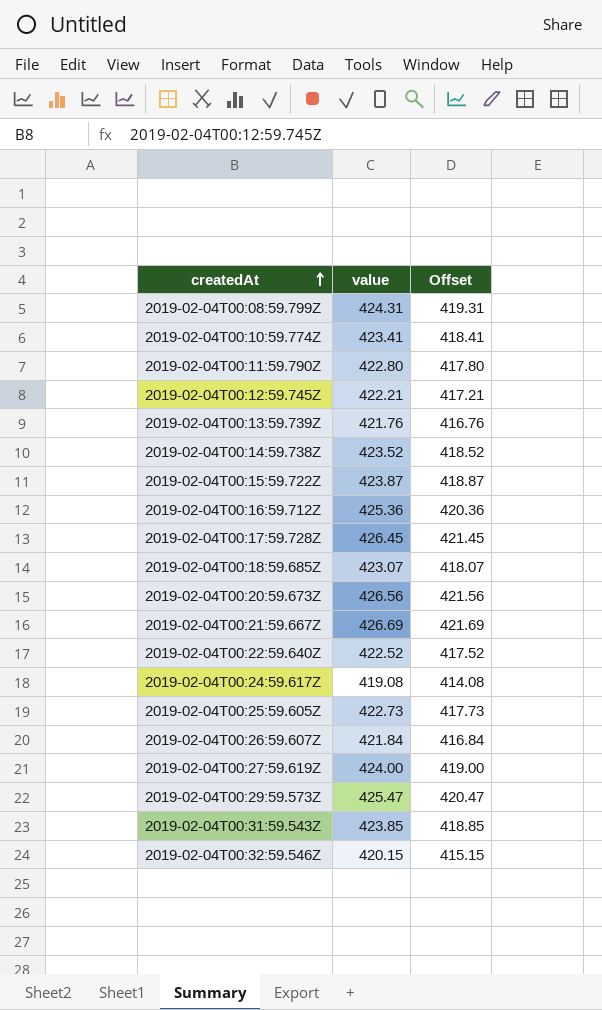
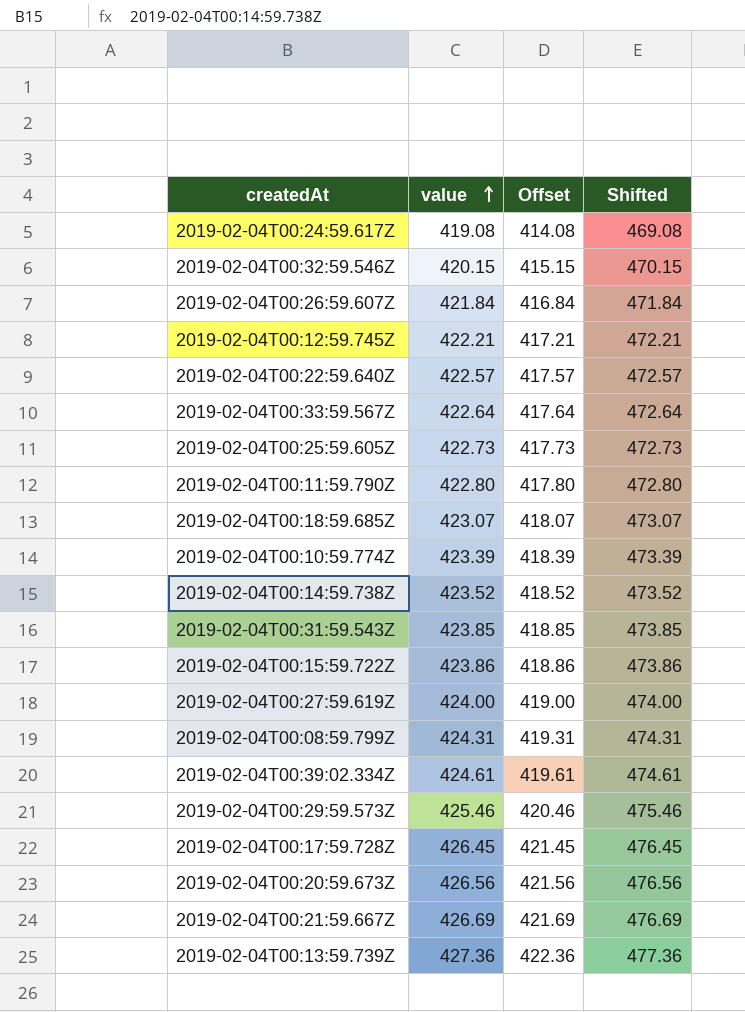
row order: createdAt ascending -> value ascending
column Shifted | formula: none -> [value] + 50
row 2019-02-04T00:16:59.712Z: 425.36 | 420.36 -> none
2019-02-04T00:22:59.640Z | value: 422.52 -> 422.57
2019-02-04T00:22:59.640Z | Offset: 417.52 -> 417.57
row 2019-02-04T00:33:59.567Z: none -> 422.64 | 417.64 | 472.64
2019-02-04T00:10:59.774Z | value: 423.41 -> 423.39
2019-02-04T00:10:59.774Z | Offset: 418.41 -> 418.39
2019-02-04T00:15:59.722Z | value: 423.87 -> 423.86
2019-02-04T00:15:59.722Z | Offset: 418.87 -> 418.86
row 2019-02-04T00:39:02.334Z: none -> 424.61 | 419.61 | 474.61
2019-02-04T00:29:59.573Z | value: 425.47 -> 425.46
2019-02-04T00:29:59.573Z | Offset: 420.47 -> 420.46
2019-02-04T00:13:59.739Z | value: 421.76 -> 427.36
2019-02-04T00:13:59.739Z | Offset: 416.76 -> 422.36

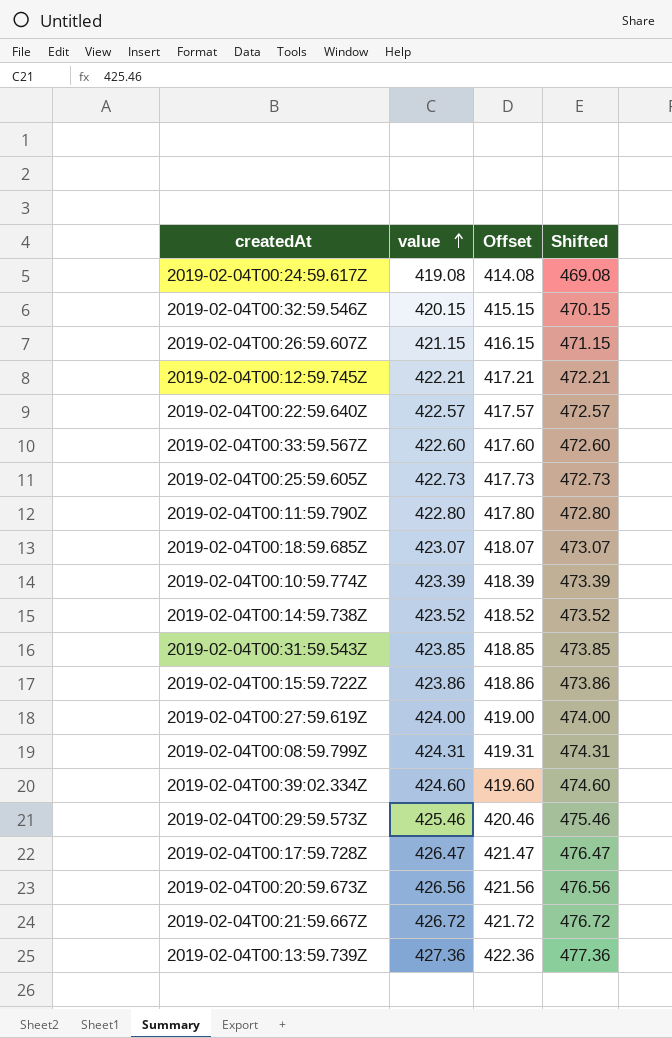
2019-02-04T00:26:59.607Z | value: 421.84 -> 421.15
2019-02-04T00:26:59.607Z | Offset: 416.84 -> 416.15
2019-02-04T00:26:59.607Z | Shifted: 471.84 -> 471.15
2019-02-04T00:33:59.567Z | value: 422.64 -> 422.60
2019-02-04T00:33:59.567Z | Offset: 417.64 -> 417.60
2019-02-04T00:33:59.567Z | Shifted: 472.64 -> 472.60
2019-02-04T00:39:02.334Z | value: 424.61 -> 424.60
2019-02-04T00:39:02.334Z | Offset: 419.61 -> 419.60
2019-02-04T00:39:02.334Z | Shifted: 474.61 -> 474.60
2019-02-04T00:17:59.728Z | value: 426.45 -> 426.47
2019-02-04T00:17:59.728Z | Offset: 421.45 -> 421.47
2019-02-04T00:17:59.728Z | Shifted: 476.45 -> 476.47
2019-02-04T00:21:59.667Z | value: 426.69 -> 426.72
2019-02-04T00:21:59.667Z | Offset: 421.69 -> 421.72
2019-02-04T00:21:59.667Z | Shifted: 476.69 -> 476.72

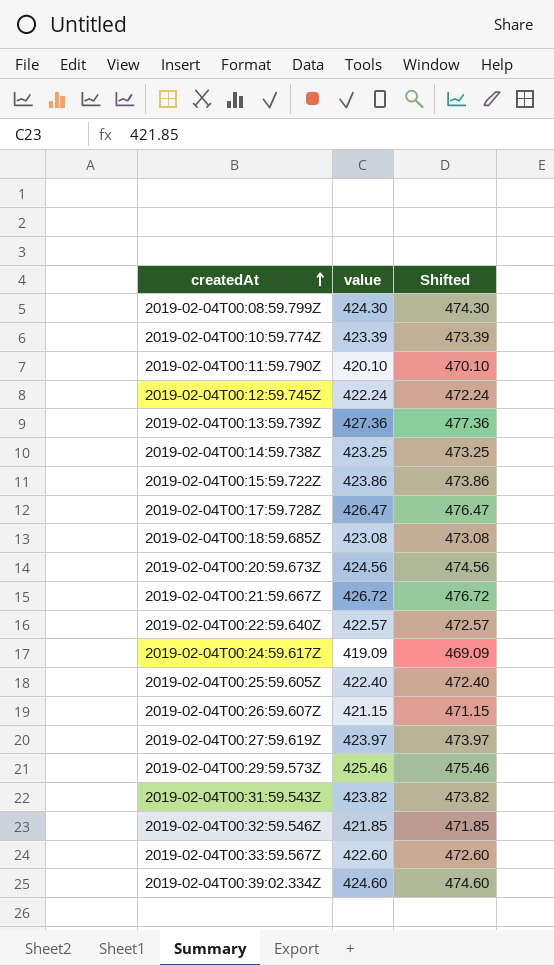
row order: value ascending -> createdAt ascending
column Offset | formula: [value] - 5 -> none
2019-02-04T00:08:59.799Z | value: 424.31 -> 424.30
2019-02-04T00:08:59.799Z | Shifted: 474.31 -> 474.30
2019-02-04T00:11:59.790Z | value: 422.80 -> 420.10
2019-02-04T00:11:59.790Z | Shifted: 472.80 -> 470.10
2019-02-04T00:12:59.745Z | value: 422.21 -> 422.24
2019-02-04T00:12:59.745Z | Shifted: 472.21 -> 472.24
2019-02-04T00:14:59.738Z | value: 423.52 -> 423.25
2019-02-04T00:14:59.738Z | Shifted: 473.52 -> 473.25
2019-02-04T00:18:59.685Z | value: 423.07 -> 423.08
2019-02-04T00:18:59.685Z | Shifted: 473.07 -> 473.08
2019-02-04T00:20:59.673Z | value: 426.56 -> 424.56
2019-02-04T00:20:59.673Z | Shifted: 476.56 -> 474.56
2019-02-04T00:24:59.617Z | value: 419.08 -> 419.09
2019-02-04T00:24:59.617Z | Shifted: 469.08 -> 469.09
2019-02-04T00:25:59.605Z | value: 422.73 -> 422.40
2019-02-04T00:25:59.605Z | Shifted: 472.73 -> 472.40
2019-02-04T00:27:59.619Z | value: 424.00 -> 423.97
2019-02-04T00:27:59.619Z | Shifted: 474.00 -> 473.97
2019-02-04T00:31:59.543Z | value: 423.85 -> 423.82
2019-02-04T00:31:59.543Z | Shifted: 473.85 -> 473.82
2019-02-04T00:32:59.546Z | value: 420.15 -> 421.85
2019-02-04T00:32:59.546Z | Shifted: 470.15 -> 471.85

